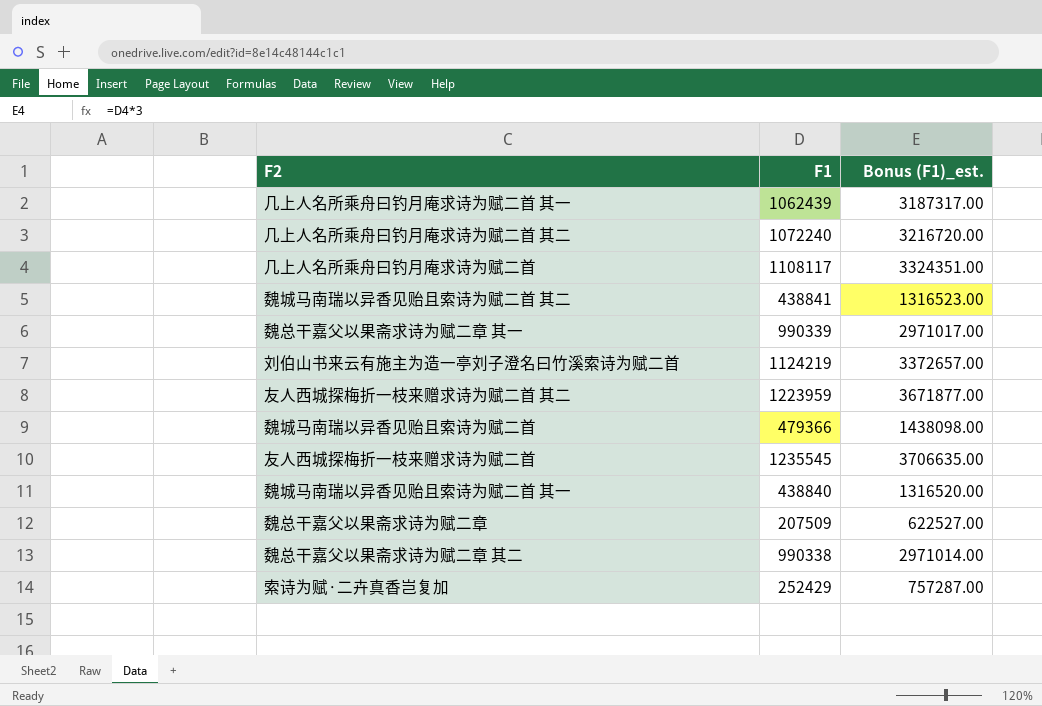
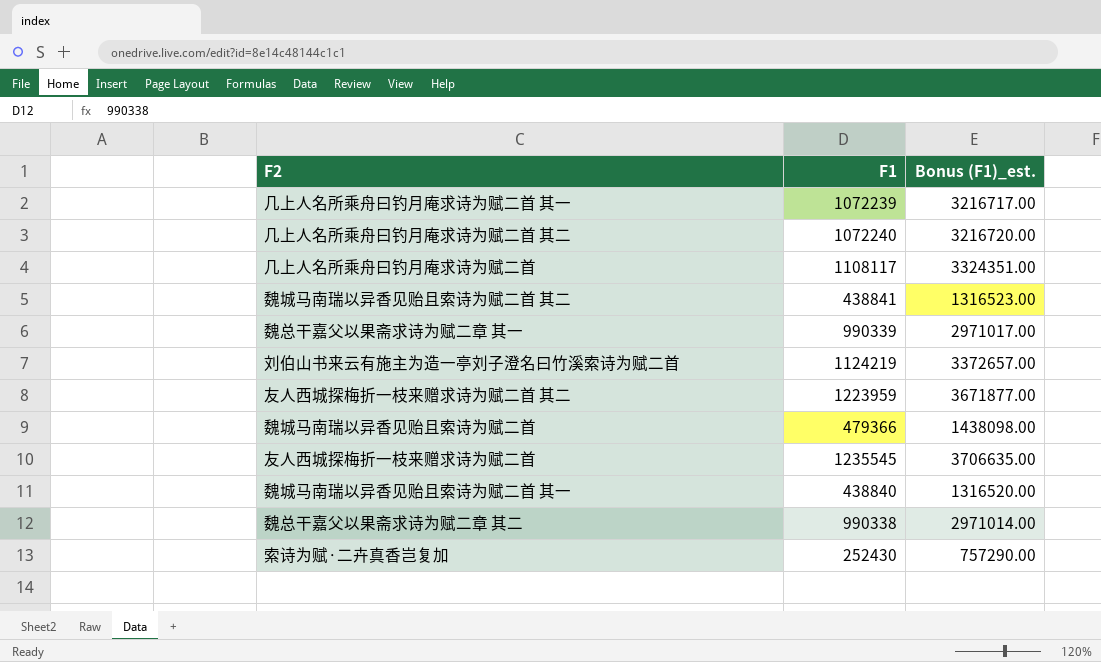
row 魏总干嘉父以果斋求诗为赋二章: 207509 | 622527.00 -> none
几上人名所乘舟曰钓月庵求诗为赋二首 其一 | F1: 1062439 -> 1072239
几上人名所乘舟曰钓月庵求诗为赋二首 其一 | Bonus (F1)_est.: 3187317.00 -> 3216717.00
索诗为赋·二卉真香岂复加 | F1: 252429 -> 252430
索诗为赋·二卉真香岂复加 | Bonus (F1)_est.: 757287.00 -> 757290.00

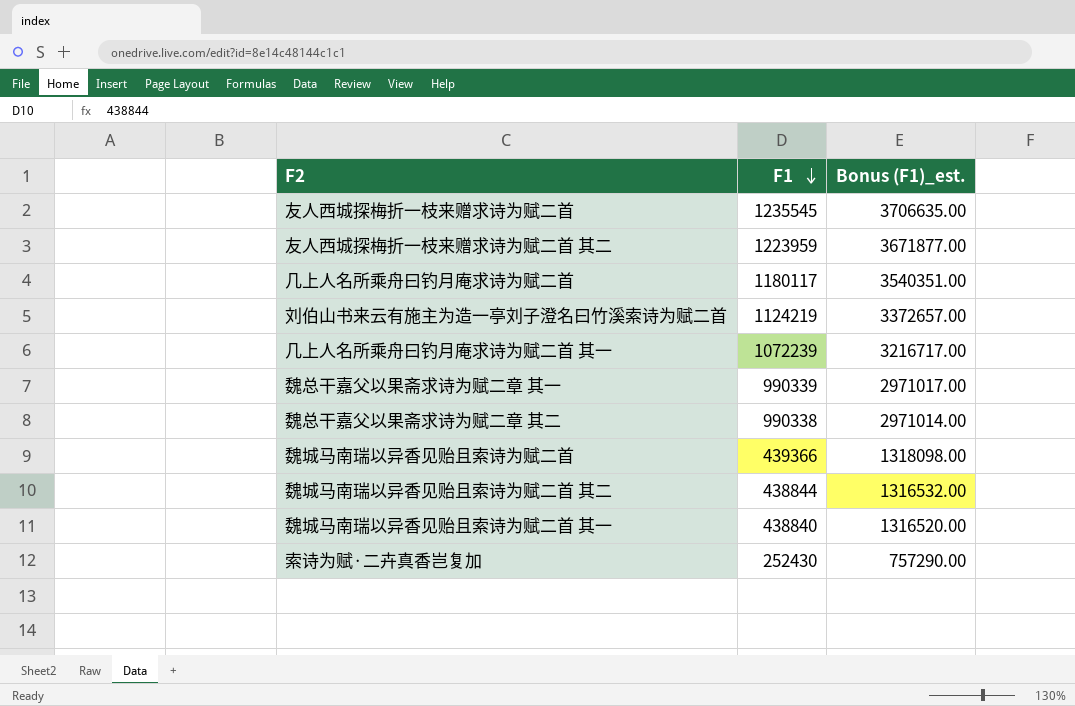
row order: none -> F1 descending
row 几上人名所乘舟曰钓月庵求诗为赋二首 其二: 1072240 | 3216720.00 -> none
几上人名所乘舟曰钓月庵求诗为赋二首 | F1: 1108117 -> 1180117
几上人名所乘舟曰钓月庵求诗为赋二首 | Bonus (F1)_est.: 3324351.00 -> 3540351.00
魏城马南瑞以异香见贻且索诗为赋二首 | F1: 479366 -> 439366
魏城马南瑞以异香见贻且索诗为赋二首 | Bonus (F1)_est.: 1438098.00 -> 1318098.00
魏城马南瑞以异香见贻且索诗为赋二首 其二 | F1: 438841 -> 438844
魏城马南瑞以异香见贻且索诗为赋二首 其二 | Bonus (F1)_est.: 1316523.00 -> 1316532.00

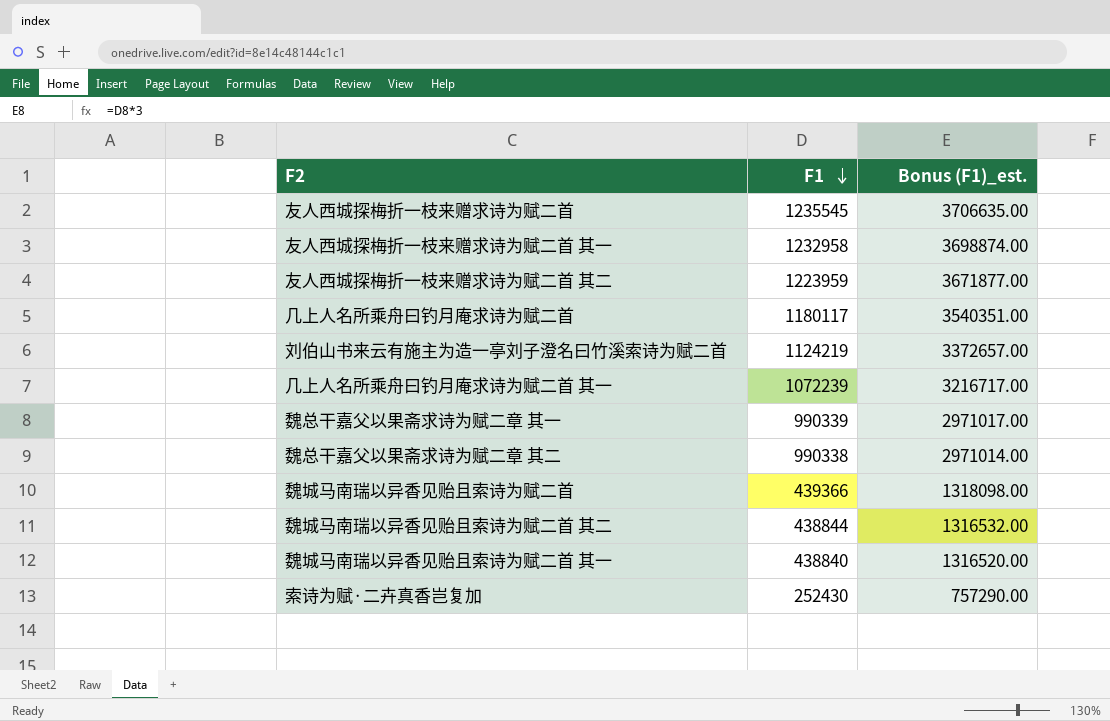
row 友人西城探梅折一枝来赠求诗为赋二首 其一: none -> 1232958 | 3698874.00

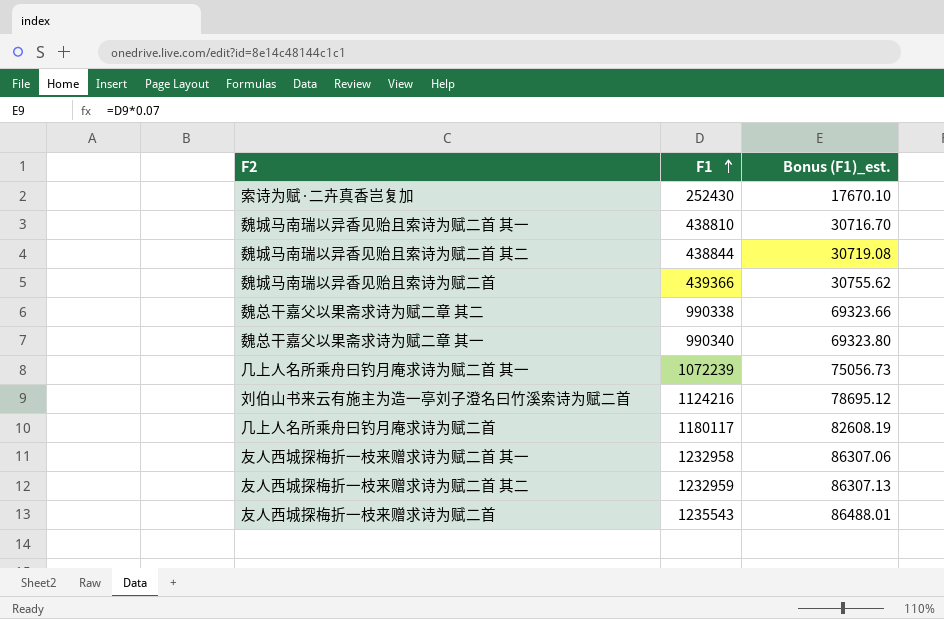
row order: F1 descending -> F1 ascending
column Bonus (F1)_est. | formula: [F1] * 3 -> [F1] * 0.07
魏城马南瑞以异香见贻且索诗为赋二首 其一 | F1: 438840 -> 438810
魏总干嘉父以果斋求诗为赋二章 其一 | F1: 990339 -> 990340
刘伯山书来云有施主为造一亭刘子澄名曰竹溪索诗为赋二首 | F1: 1124219 -> 1124216
友人西城探梅折一枝来赠求诗为赋二首 其二 | F1: 1223959 -> 1232959
友人西城探梅折一枝来赠求诗为赋二首 | F1: 1235545 -> 1235543

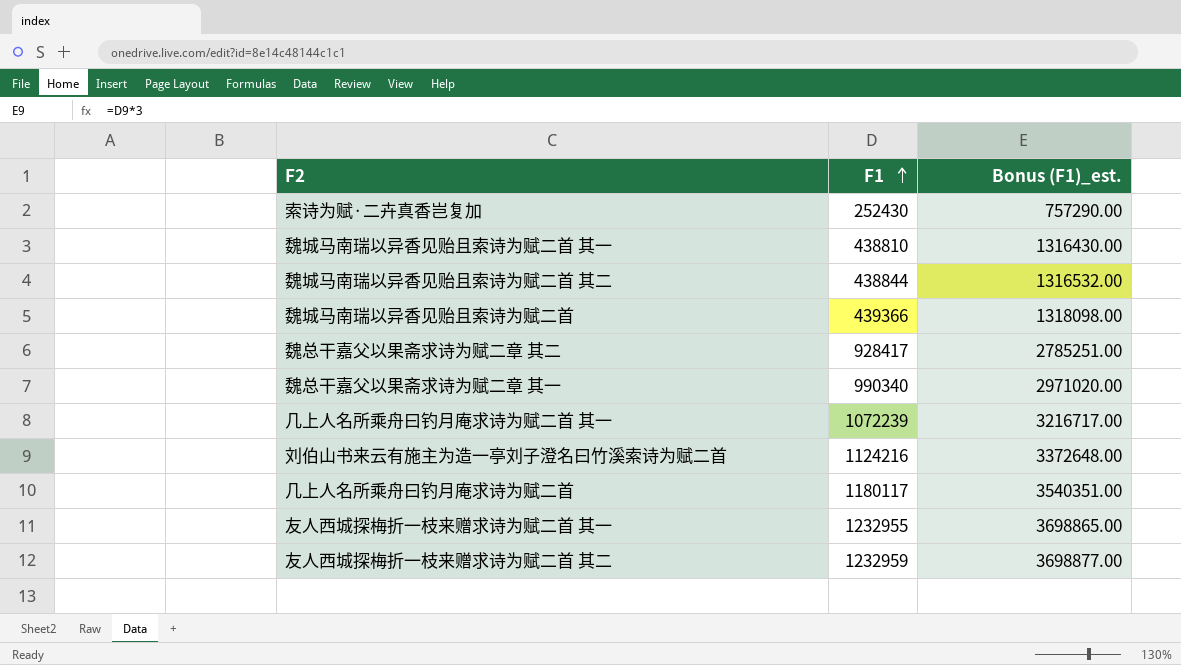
column Bonus (F1)_est. | formula: [F1] * 0.07 -> [F1] * 3
row 友人西城探梅折一枝来赠求诗为赋二首: 1235543 | 86488.01 -> none
魏总干嘉父以果斋求诗为赋二章 其二 | F1: 990338 -> 928417
友人西城探梅折一枝来赠求诗为赋二首 其一 | F1: 1232958 -> 1232955

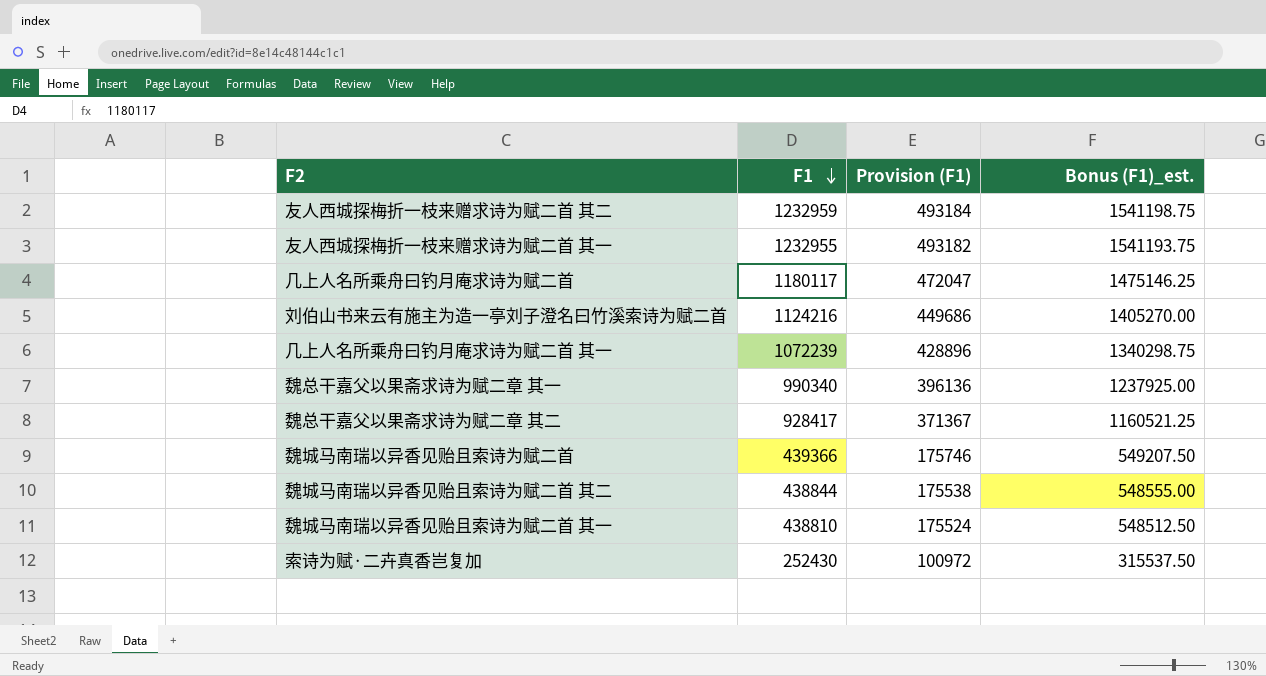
row order: F1 ascending -> F1 descending
column Provision (F1) | formula: none -> [F1] * 0.4
column Bonus (F1)_est. | formula: [F1] * 3 -> [F1] * 1.25

